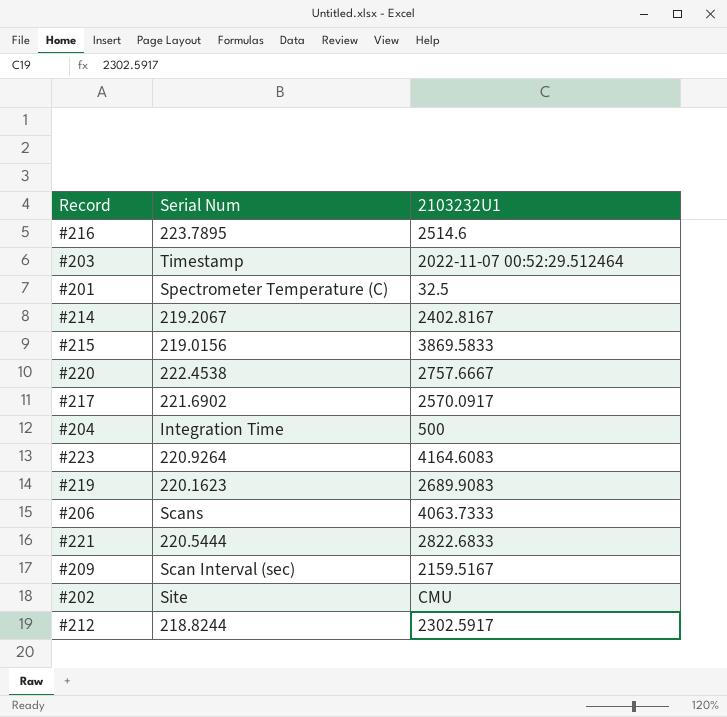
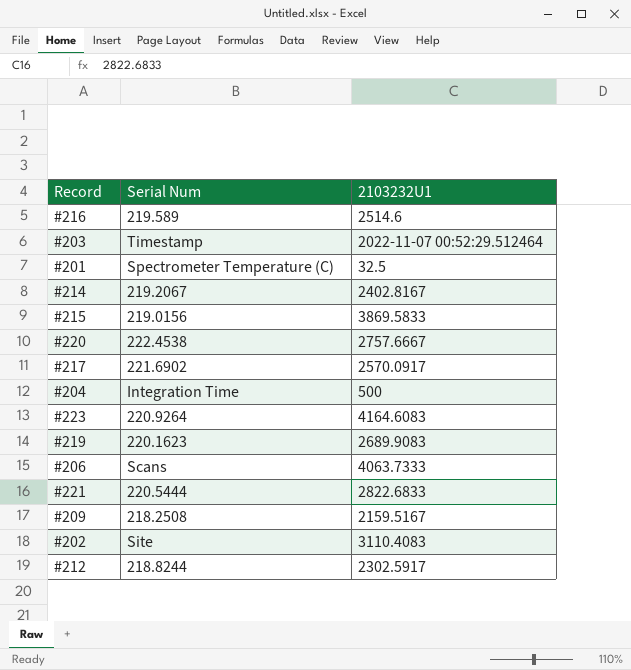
#216 | Serial Num: 223.7895 -> 219.589
#209 | Serial Num: Scan Interval (sec) -> 218.2508
#202 | 2103232U1: CMU -> 3110.4083

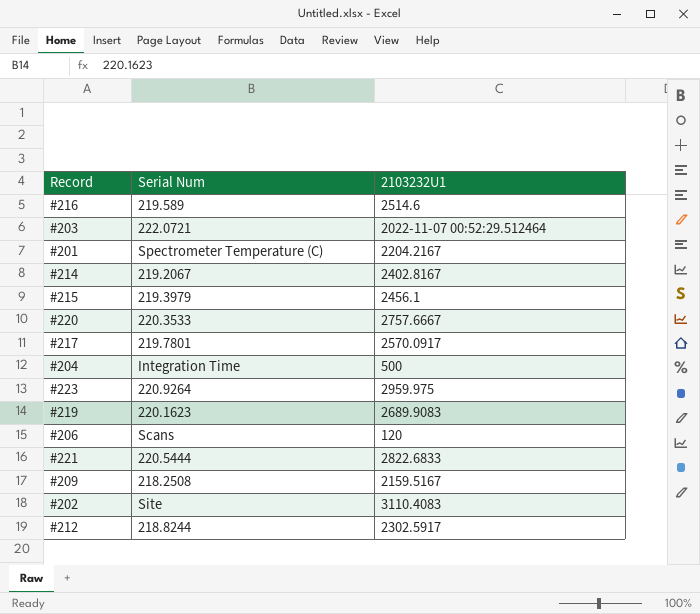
#203 | Serial Num: Timestamp -> 222.0721
#201 | 2103232U1: 32.5 -> 2204.2167
#215 | Serial Num: 219.0156 -> 219.3979
#215 | 2103232U1: 3869.5833 -> 2456.1
#220 | Serial Num: 222.4538 -> 220.3533
#217 | Serial Num: 221.6902 -> 219.7801
#223 | 2103232U1: 4164.6083 -> 2959.975
#206 | 2103232U1: 4063.7333 -> 120

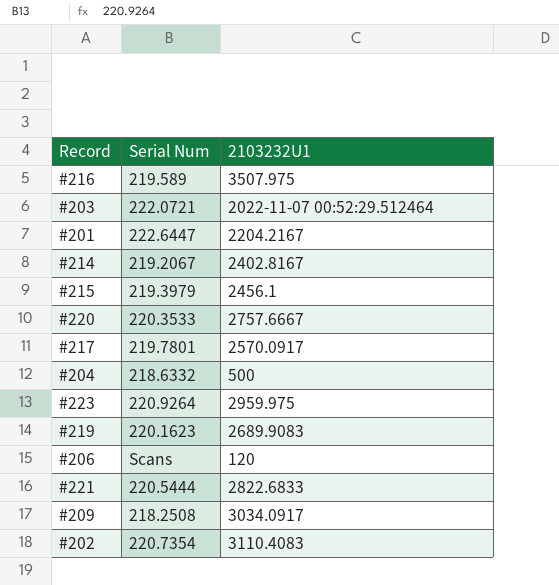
row #212: 218.8244 | 2302.5917 -> none
#216 | 2103232U1: 2514.6 -> 3507.975
#201 | Serial Num: Spectrometer Temperature (C) -> 222.6447
#204 | Serial Num: Integration Time -> 218.6332
#209 | 2103232U1: 2159.5167 -> 3034.0917
#202 | Serial Num: Site -> 220.7354

